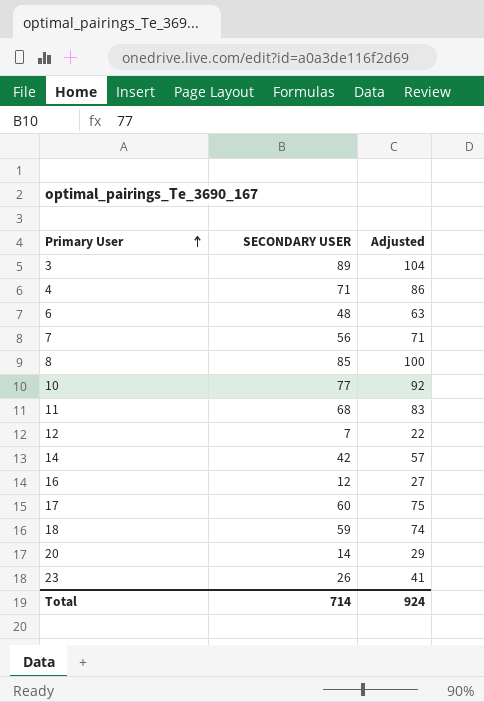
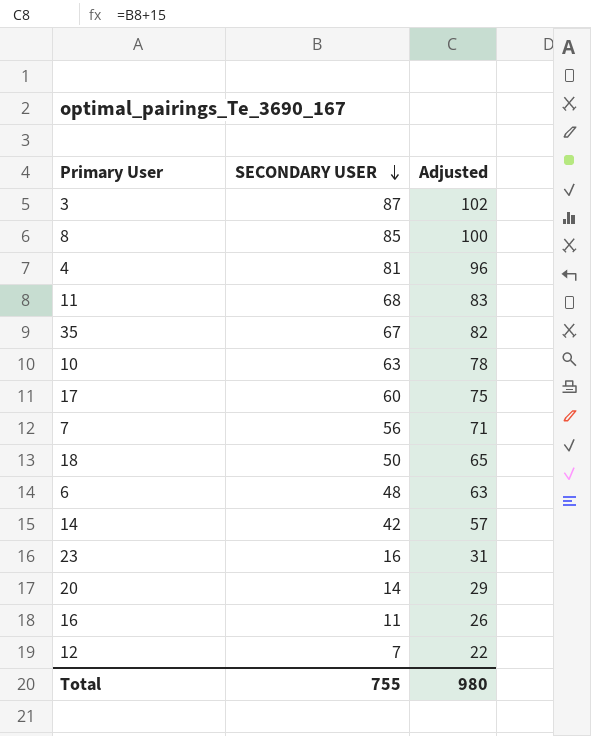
row order: Primary User ascending -> SECONDARY USER descending
3 | SECONDARY USER: 89 -> 87
3 | Adjusted: 104 -> 102
4 | SECONDARY USER: 71 -> 81
4 | Adjusted: 86 -> 96
row 35: none -> 67 | 82
10 | SECONDARY USER: 77 -> 63
10 | Adjusted: 92 -> 78
18 | SECONDARY USER: 59 -> 50
18 | Adjusted: 74 -> 65
23 | SECONDARY USER: 26 -> 16
23 | Adjusted: 41 -> 31
16 | SECONDARY USER: 12 -> 11
16 | Adjusted: 27 -> 26
Total | SECONDARY USER: 714 -> 755
Total | Adjusted: 924 -> 980

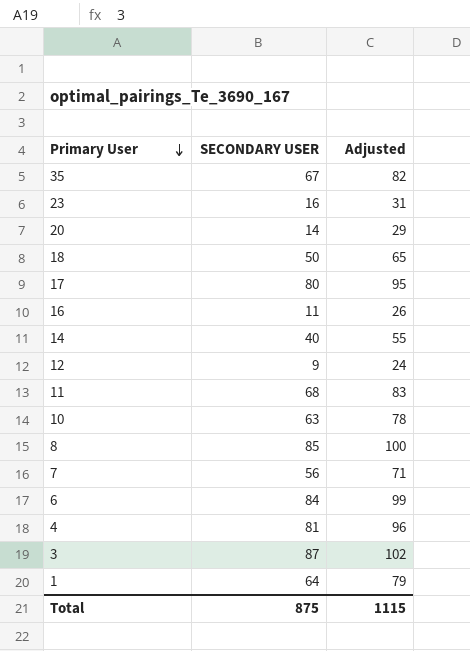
row order: SECONDARY USER descending -> Primary User descending
17 | SECONDARY USER: 60 -> 80
17 | Adjusted: 75 -> 95
14 | SECONDARY USER: 42 -> 40
14 | Adjusted: 57 -> 55
12 | SECONDARY USER: 7 -> 9
12 | Adjusted: 22 -> 24
6 | SECONDARY USER: 48 -> 84
6 | Adjusted: 63 -> 99
row 1: none -> 64 | 79
Total | SECONDARY USER: 755 -> 875
Total | Adjusted: 980 -> 1115

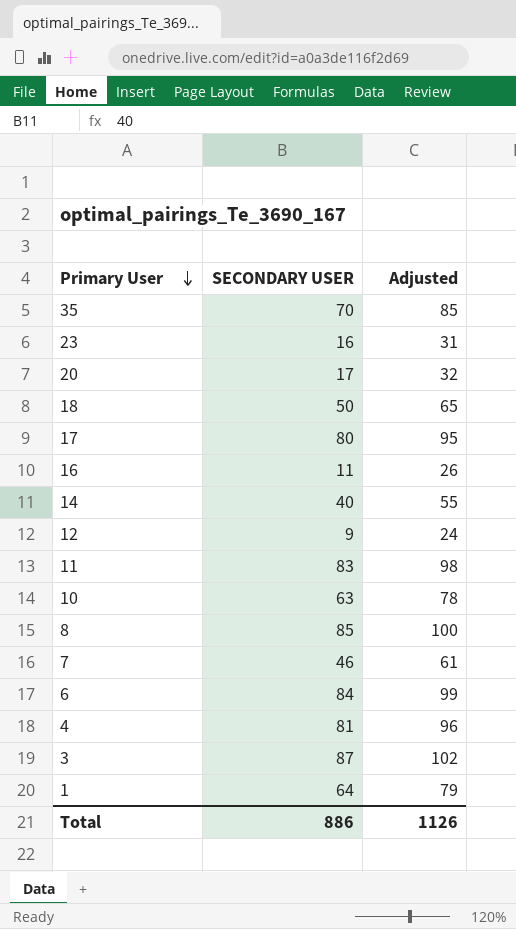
35 | SECONDARY USER: 67 -> 70
35 | Adjusted: 82 -> 85
20 | SECONDARY USER: 14 -> 17
20 | Adjusted: 29 -> 32
11 | SECONDARY USER: 68 -> 83
11 | Adjusted: 83 -> 98
7 | SECONDARY USER: 56 -> 46
7 | Adjusted: 71 -> 61
Total | SECONDARY USER: 875 -> 886
Total | Adjusted: 1115 -> 1126

